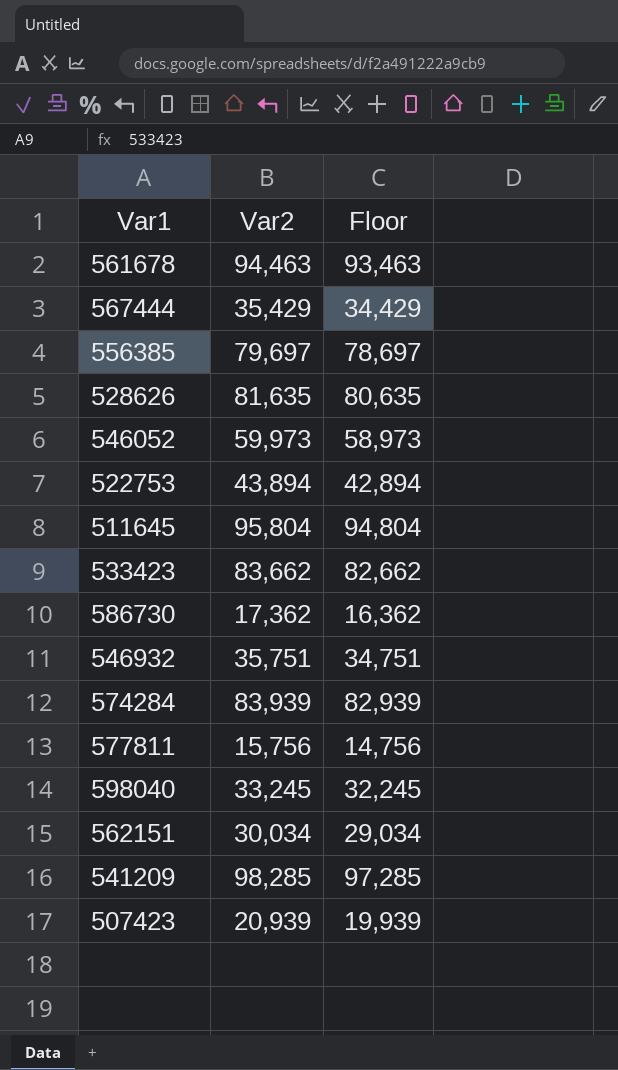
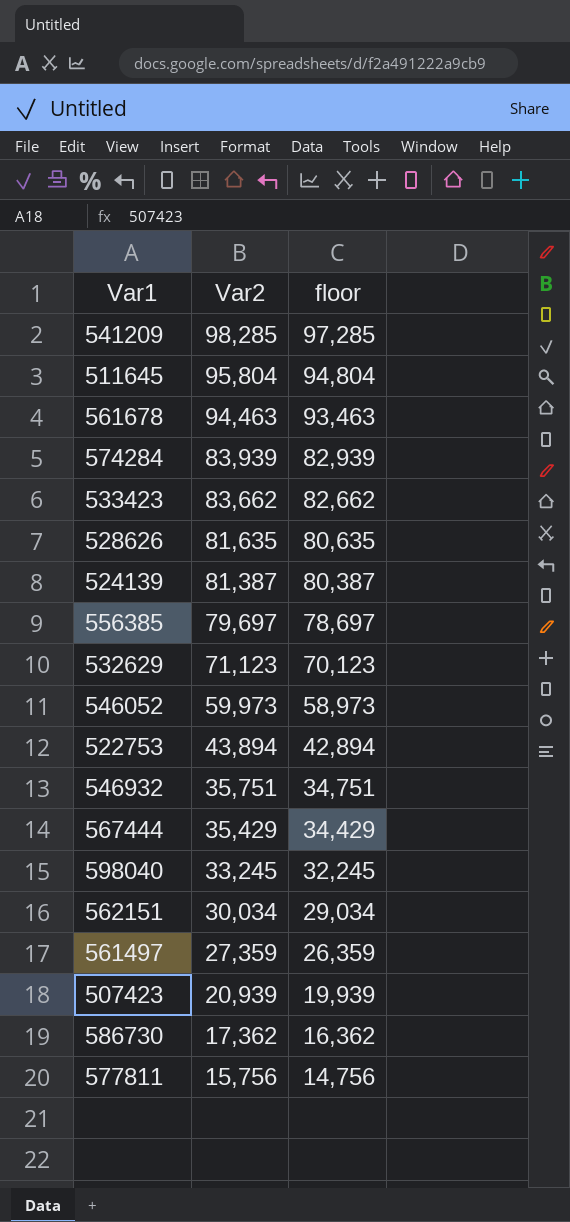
row order: none -> Var2 descending
column name: Floor -> floor
row 524139: none -> 81,387 | 80,387
row 532629: none -> 71,123 | 70,123
row 561497: none -> 27,359 | 26,359

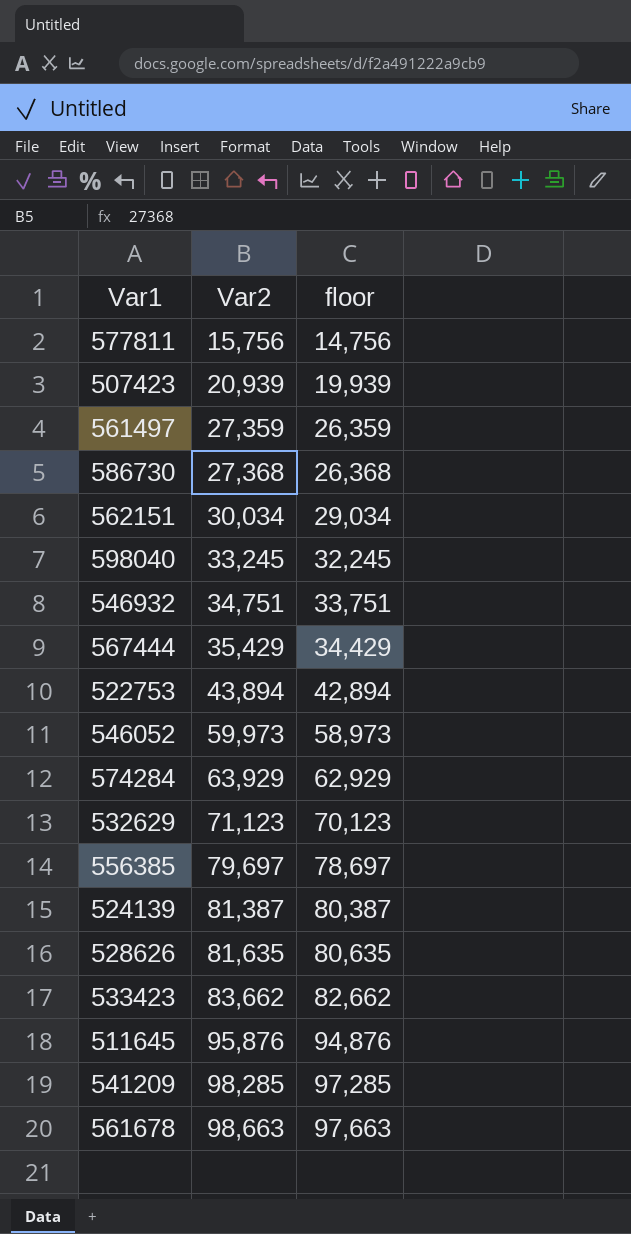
row order: Var2 descending -> Var2 ascending
586730 | Var2: 17,362 -> 27,368
586730 | floor: 16,362 -> 26,368
546932 | Var2: 35,751 -> 34,751
546932 | floor: 34,751 -> 33,751
574284 | Var2: 83,939 -> 63,929
574284 | floor: 82,939 -> 62,929
511645 | Var2: 95,804 -> 95,876
511645 | floor: 94,804 -> 94,876
561678 | Var2: 94,463 -> 98,663
561678 | floor: 93,463 -> 97,663

